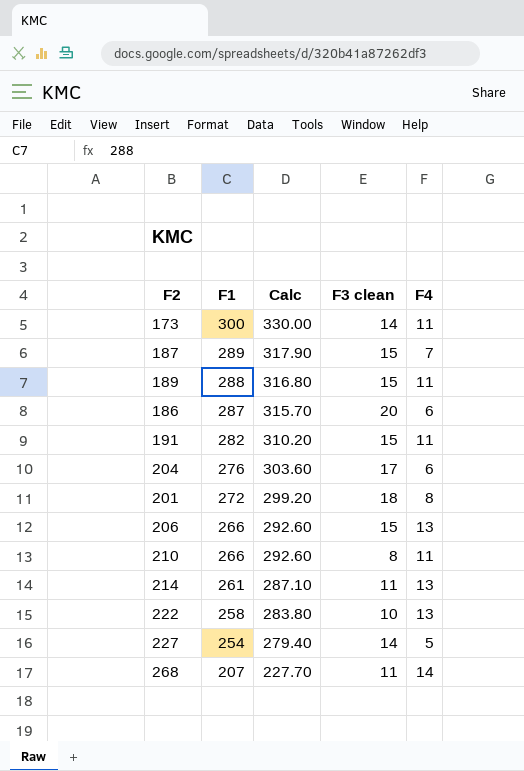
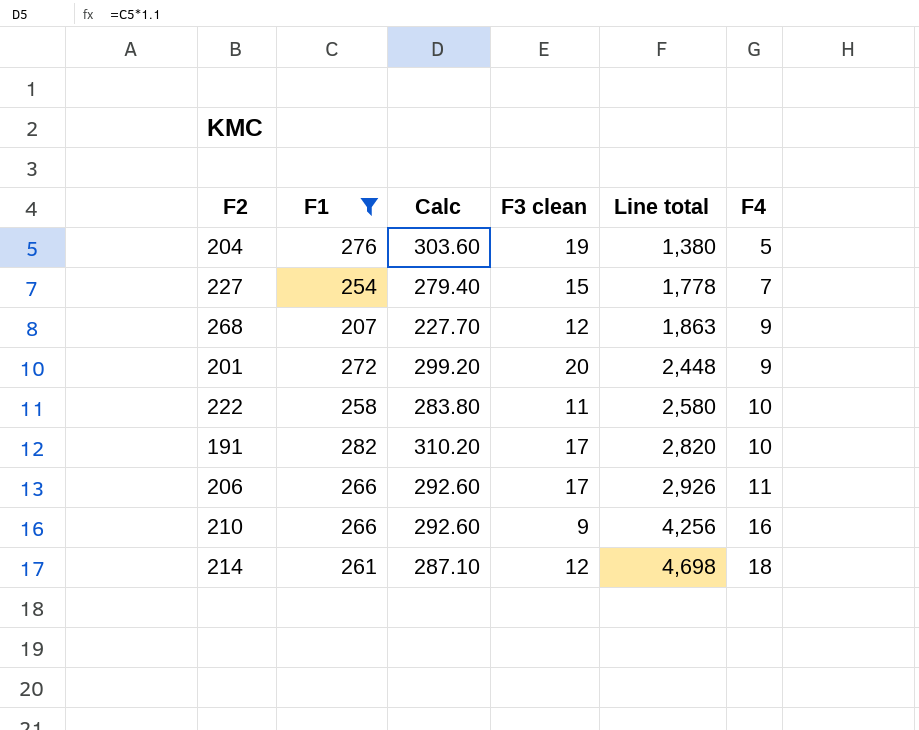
filter: none -> F1 <= 282
row order: F1 descending -> Line total ascending
column Line total | formula: none -> [F1] * [F4]
204 | F3 clean: 17 -> 19
204 | F4: 6 -> 5
227 | F3 clean: 14 -> 15
227 | F4: 5 -> 7
268 | F3 clean: 11 -> 12
268 | F4: 14 -> 9
201 | F3 clean: 18 -> 20
201 | F4: 8 -> 9
222 | F3 clean: 10 -> 11
222 | F4: 13 -> 10
191 | F3 clean: 15 -> 17
191 | F4: 11 -> 10
206 | F3 clean: 15 -> 17
206 | F4: 13 -> 11
210 | F3 clean: 8 -> 9
210 | F4: 11 -> 16
214 | F3 clean: 11 -> 12
214 | F4: 13 -> 18

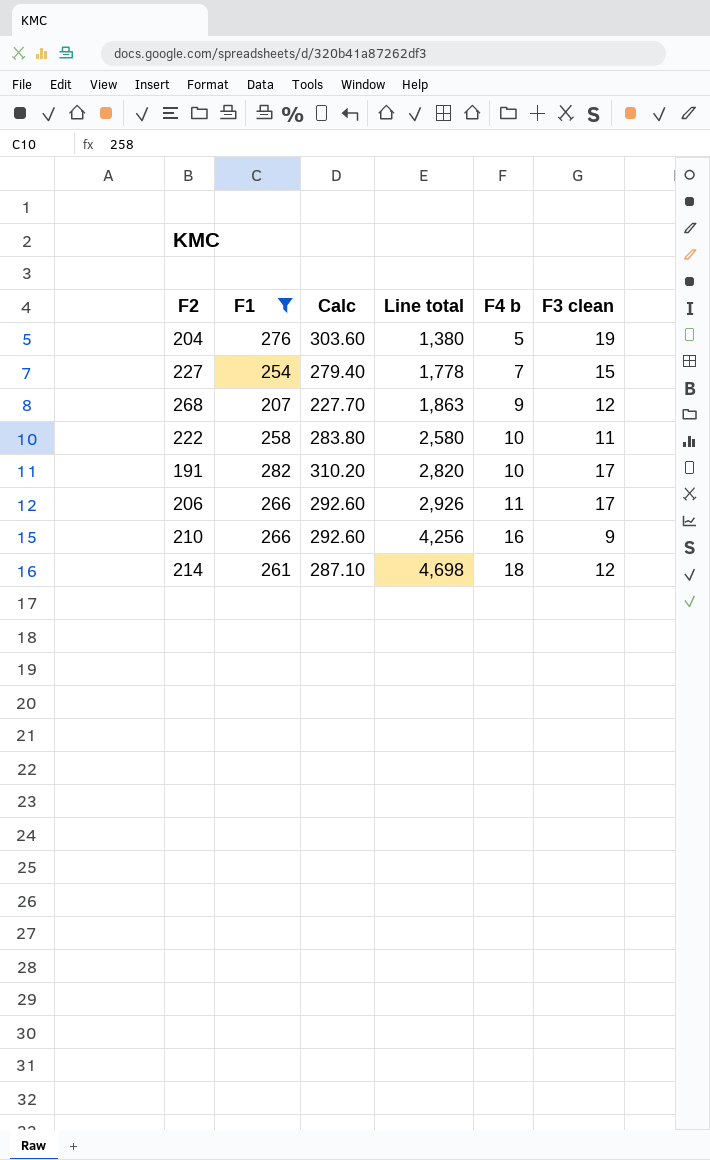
column name: F4 -> F4 b
column F3 clean | position: 4 -> 6
row 201: 272 | 299.20 | 20 | 2,448 | 9 -> none

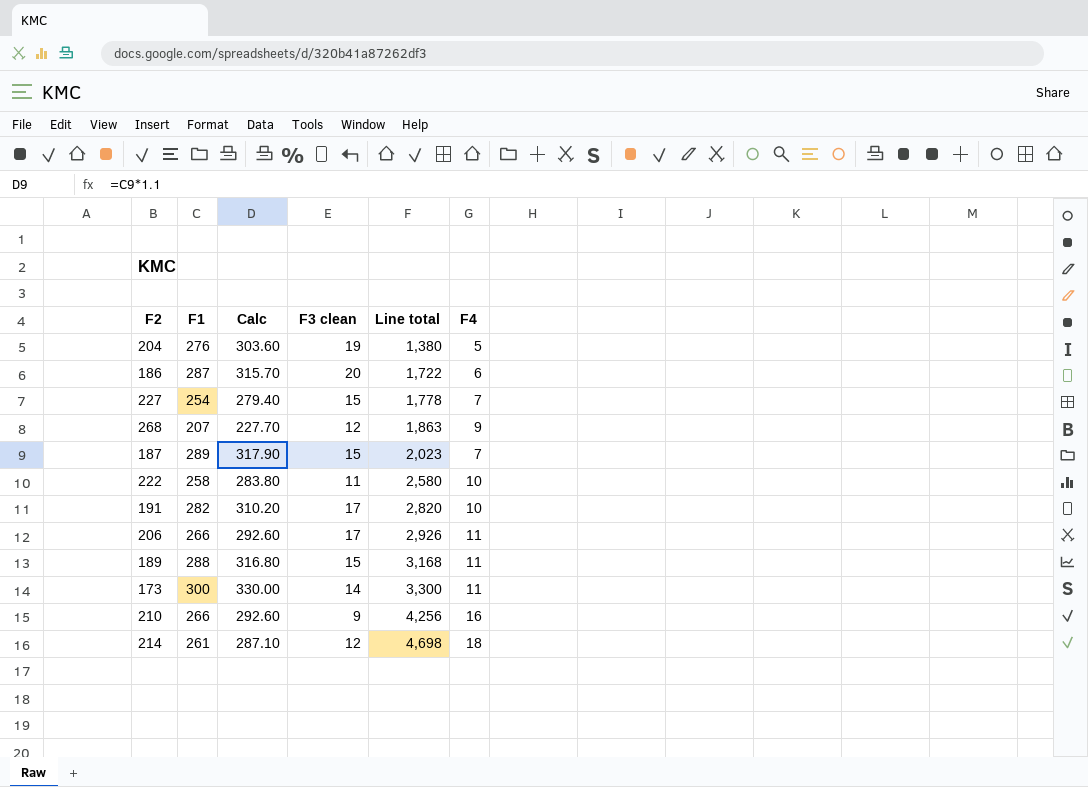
filter: F1 <= 282 -> none
column F3 clean | position: 6 -> 4
column name: F4 b -> F4

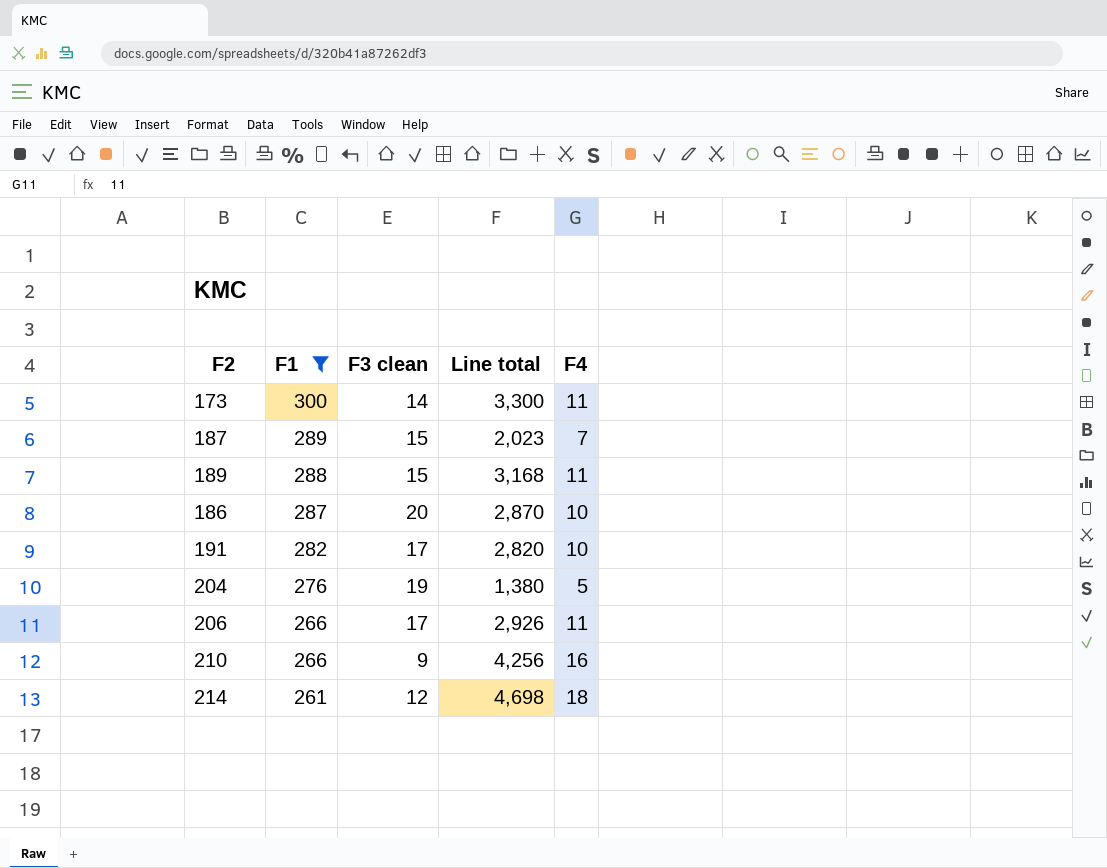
filter: none -> F1 >= 261
row order: Line total ascending -> F1 descending
column Calc | formula: [F1] * 1.1 -> none
186 | Line total: 1,722 -> 2,870
186 | F4: 6 -> 10

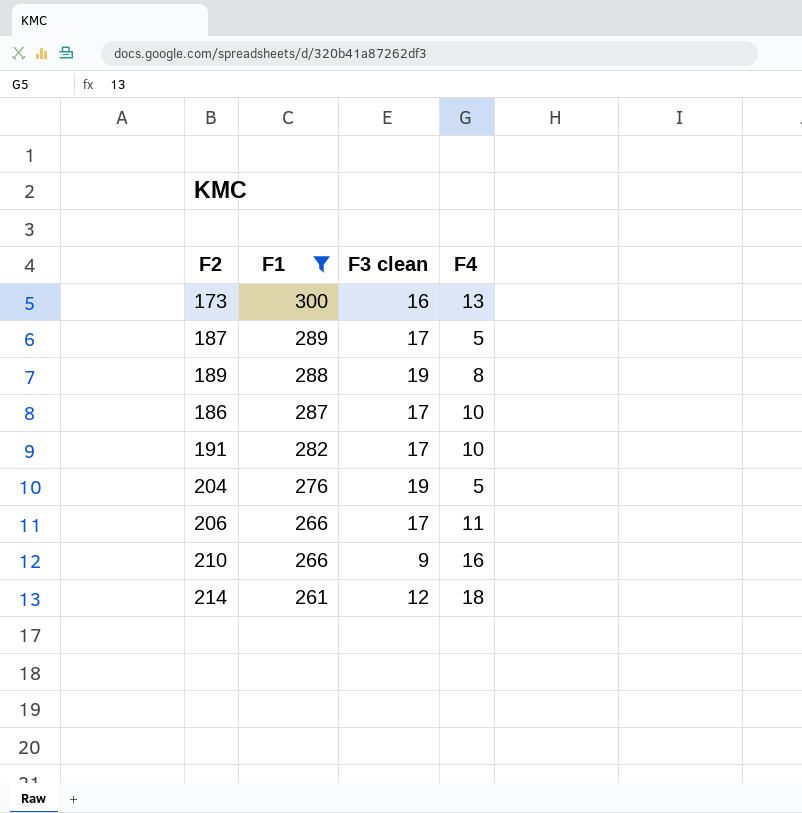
column Line total | formula: [F1] * [F4] -> none
173 | F3 clean: 14 -> 16
173 | F4: 11 -> 13
187 | F3 clean: 15 -> 17
187 | F4: 7 -> 5
189 | F3 clean: 15 -> 19
189 | F4: 11 -> 8
186 | F3 clean: 20 -> 17

